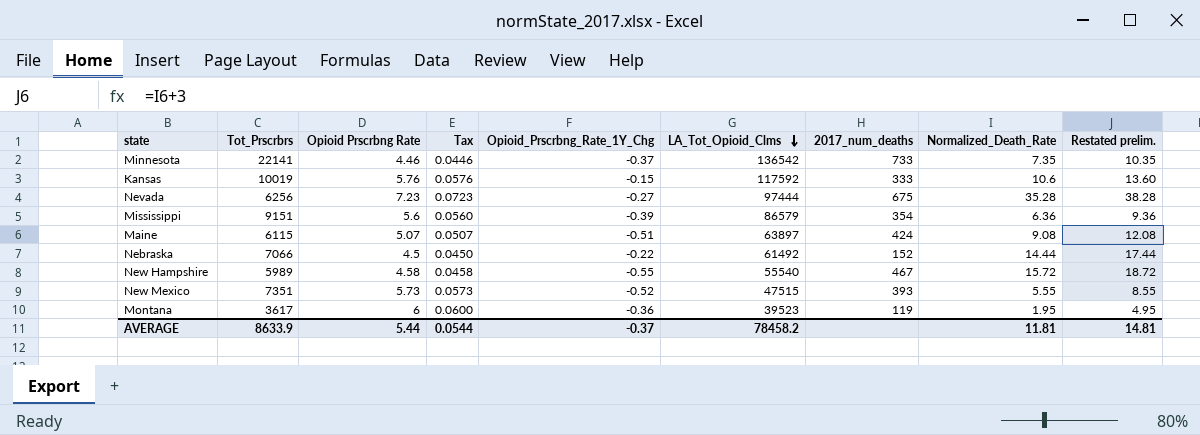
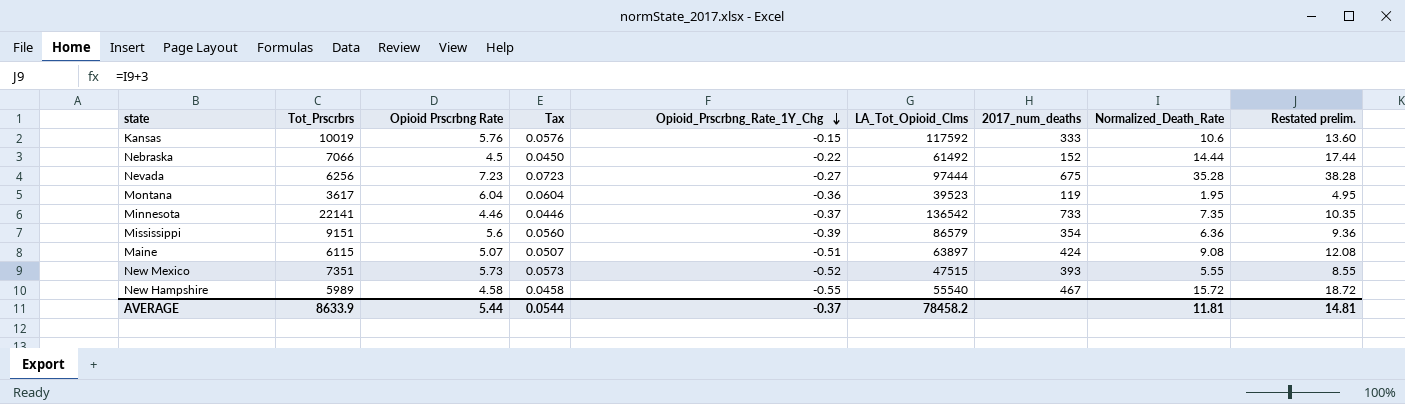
row order: LA_Tot_Opioid_Clms descending -> Opioid_Prscrbng_Rate_1Y_Chg descending
Montana | Opioid Prscrbng Rate: 6 -> 6.04
Montana | Tax: 0.0600 -> 0.0604

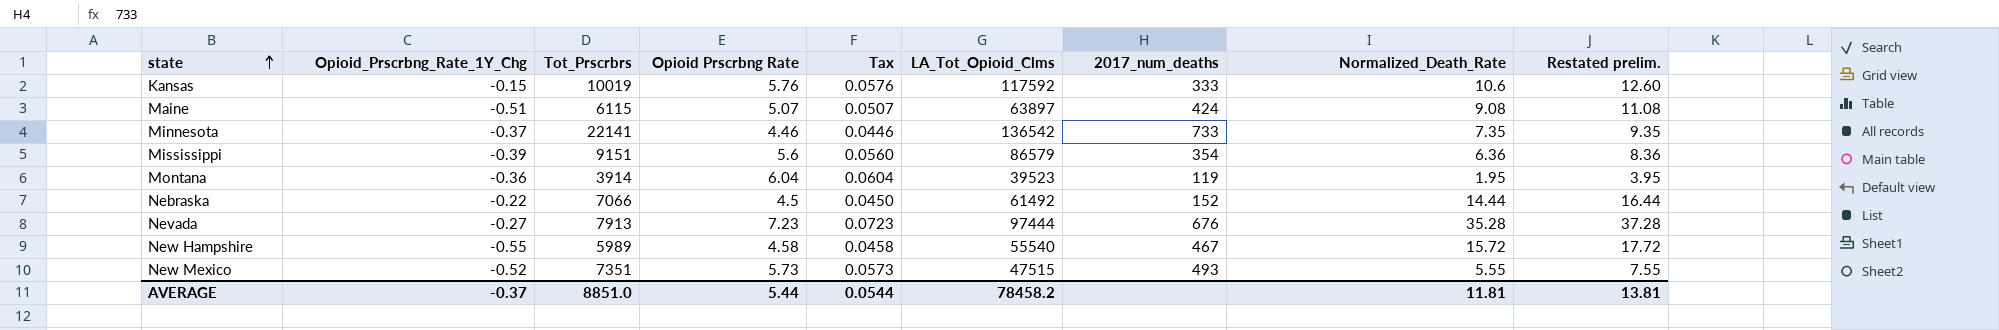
row order: Opioid_Prscrbng_Rate_1Y_Chg descending -> state ascending
column Opioid_Prscrbng_Rate_1Y_Chg | position: 5 -> 2
column Restated prelim. | formula: [Normalized_Death_Rate] + 3 -> [Normalized_Death_Rate] + 2
Montana | Tot_Prscrbrs: 3617 -> 3914
Nevada | Tot_Prscrbrs: 6256 -> 7913
Nevada | 2017_num_deaths: 675 -> 676
New Mexico | 2017_num_deaths: 393 -> 493
AVERAGE | Tot_Prscrbrs: 8633.9 -> 8851.0
AVERAGE | Restated prelim.: 14.81 -> 13.81

